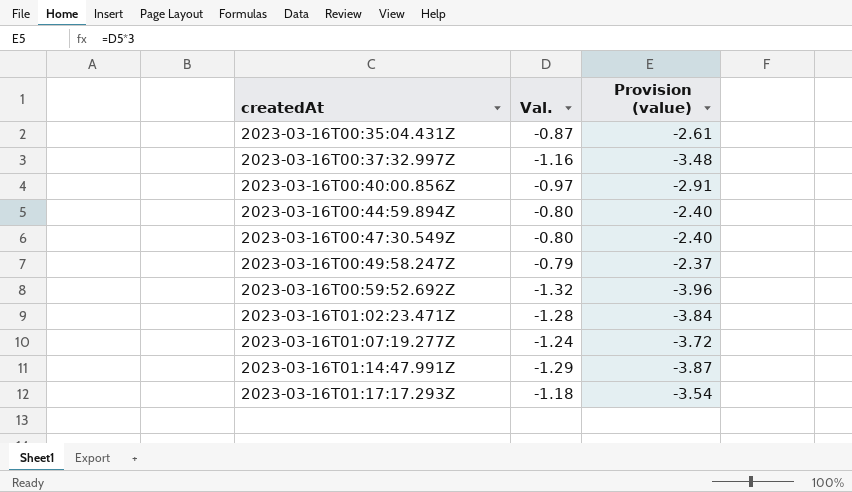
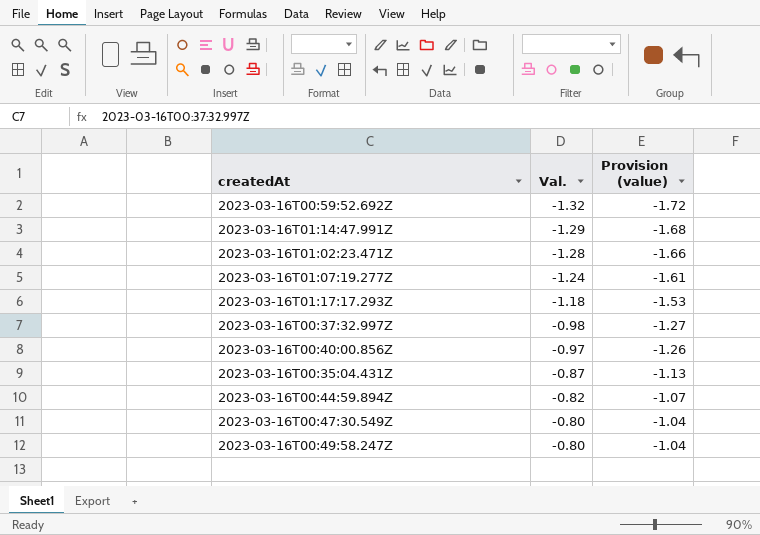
row order: createdAt ascending -> Val. ascending
column Provision (value) | formula: [Val.] * 3 -> [Val.] * 1.3
2023-03-16T00:37:32.997Z | Val.: -1.16 -> -0.98
2023-03-16T00:44:59.894Z | Val.: -0.80 -> -0.82
2023-03-16T00:49:58.247Z | Val.: -0.79 -> -0.80

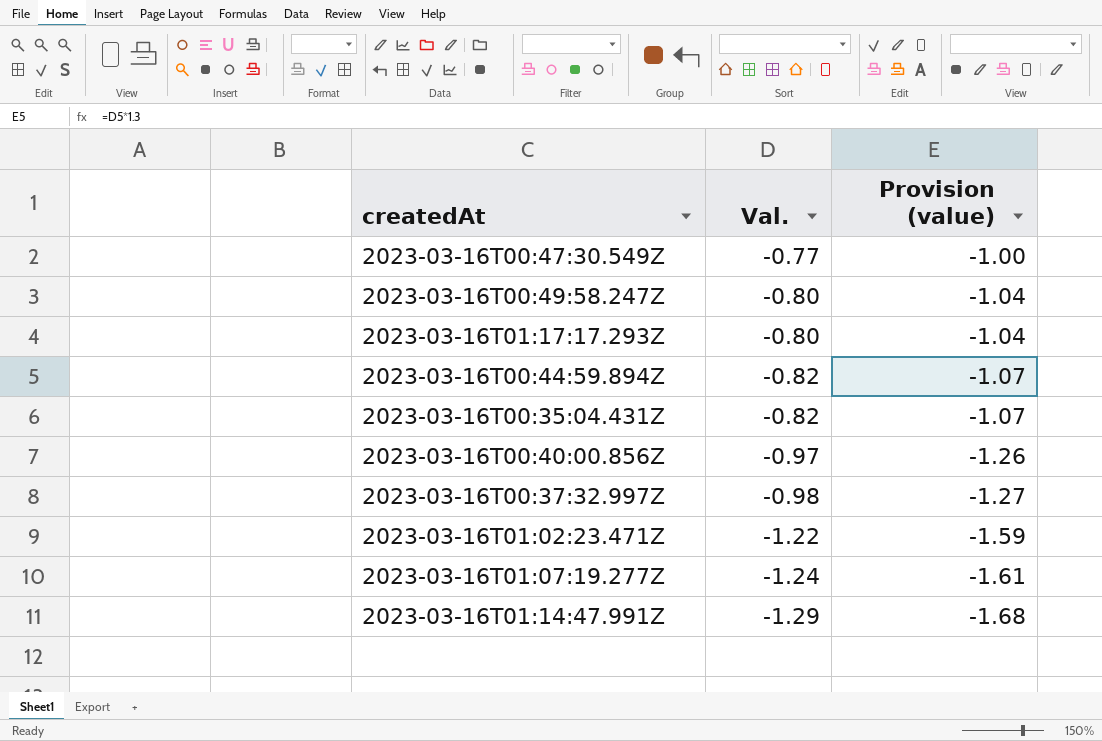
row order: Val. ascending -> Val. descending
row 2023-03-16T00:59:52.692Z: -1.32 | -1.72 -> none
2023-03-16T00:47:30.549Z | Val.: -0.80 -> -0.77
2023-03-16T00:47:30.549Z | Provision (value): -1.04 -> -1.00
2023-03-16T01:17:17.293Z | Val.: -1.18 -> -0.80
2023-03-16T01:17:17.293Z | Provision (value): -1.53 -> -1.04
2023-03-16T00:35:04.431Z | Val.: -0.87 -> -0.82
2023-03-16T00:35:04.431Z | Provision (value): -1.13 -> -1.07
2023-03-16T01:02:23.471Z | Val.: -1.28 -> -1.22
2023-03-16T01:02:23.471Z | Provision (value): -1.66 -> -1.59

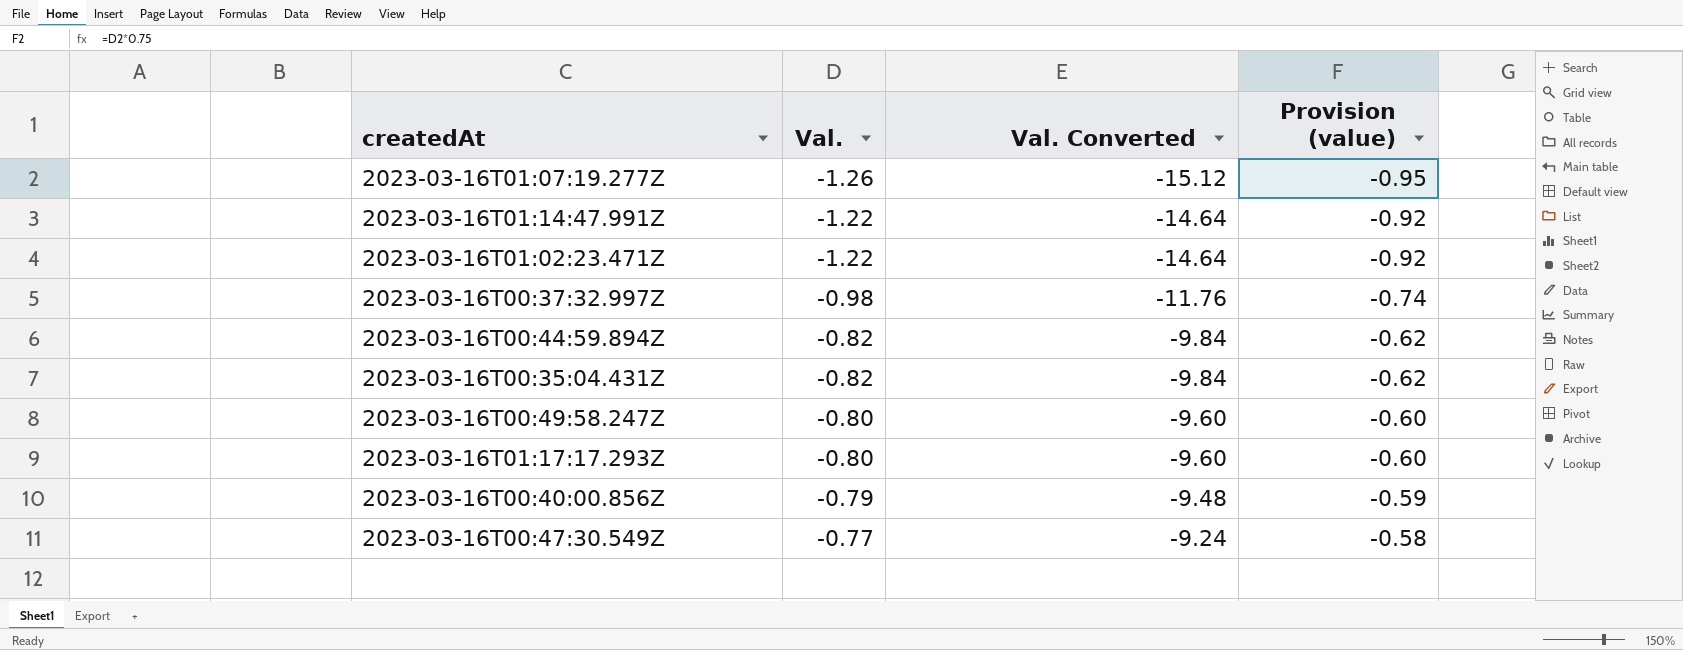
row order: Val. descending -> Val. ascending
column Val. Converted | formula: none -> [Val.] * 12
column Provision (value) | formula: [Val.] * 1.3 -> [Val.] * 0.75
2023-03-16T01:07:19.277Z | Val.: -1.24 -> -1.26
2023-03-16T01:14:47.991Z | Val.: -1.29 -> -1.22
2023-03-16T00:40:00.856Z | Val.: -0.97 -> -0.79

